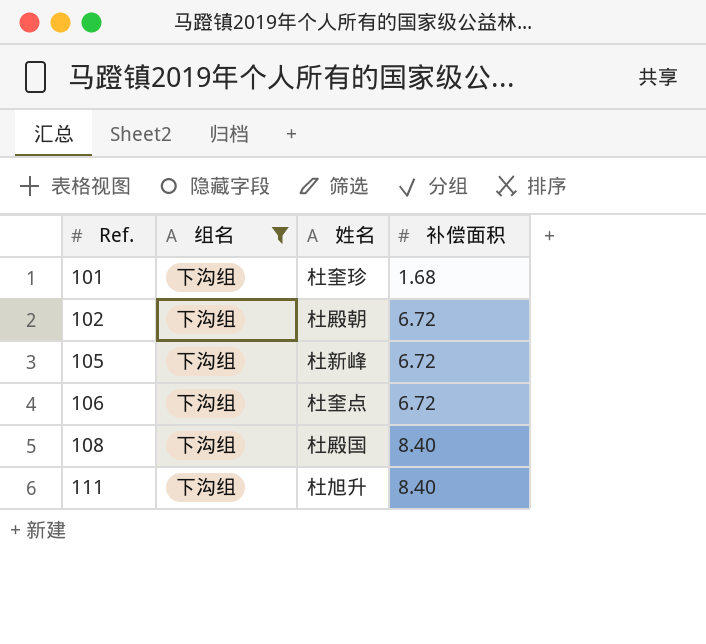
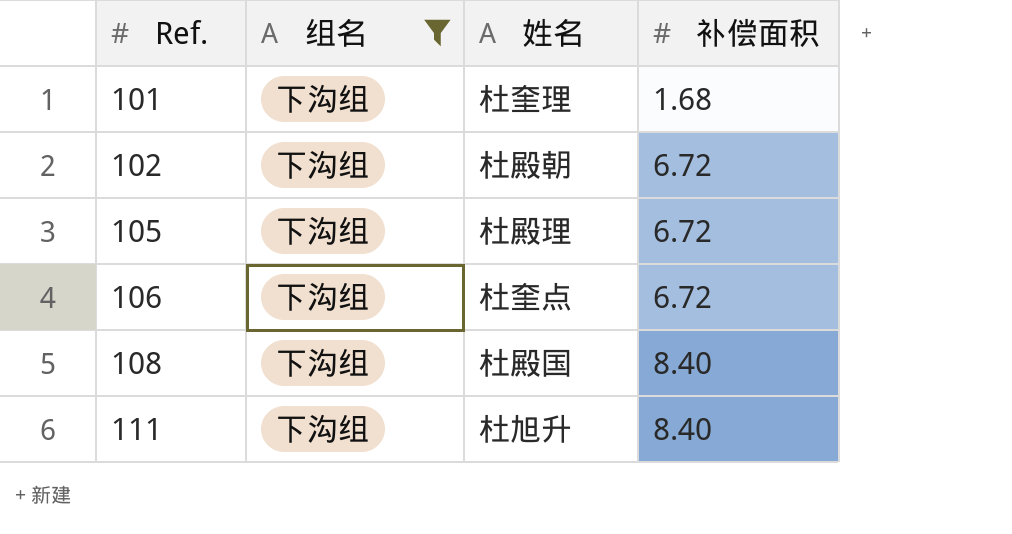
101 | 姓名: 杜奎珍 -> 杜奎理
105 | 姓名: 杜新峰 -> 杜殿理

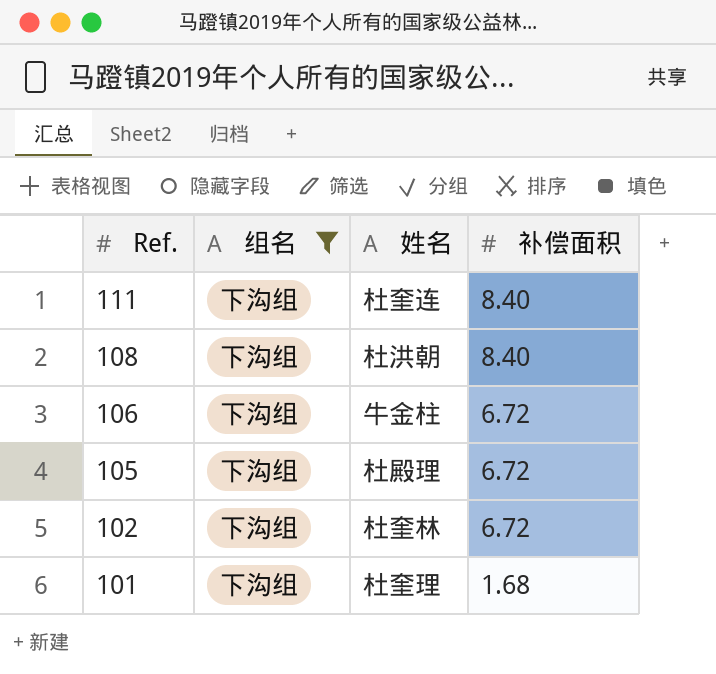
row order: Ref. ascending -> Ref. descending
111 | 姓名: 杜旭升 -> 杜奎连
108 | 姓名: 杜殿国 -> 杜洪朝
106 | 姓名: 杜奎点 -> 牛金柱
102 | 姓名: 杜殿朝 -> 杜奎林

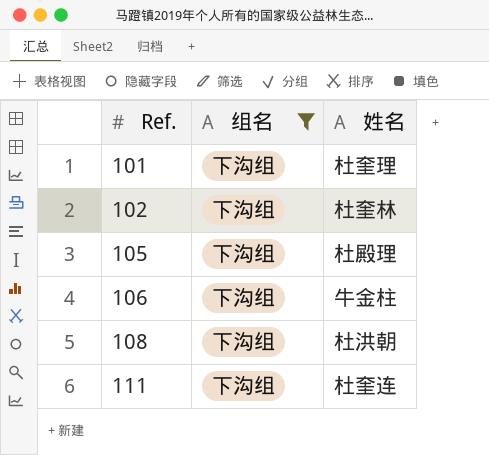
row order: Ref. descending -> Ref. ascending
column 补偿面积 | position: 4 -> none

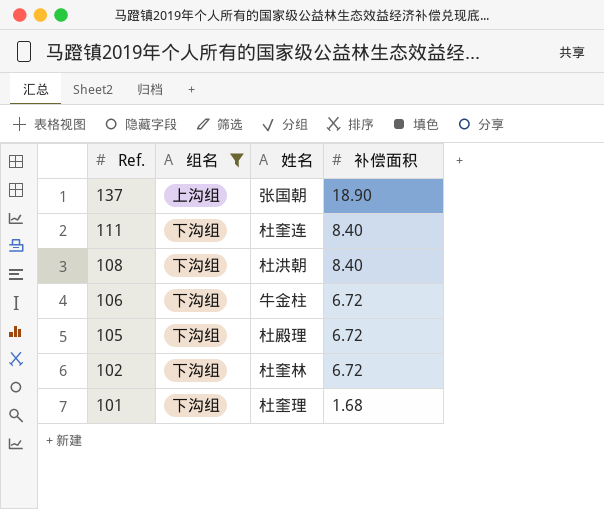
row order: Ref. ascending -> Ref. descending
column 补偿面积 | position: none -> 4
row 137: none -> 上沟组 | 张国朝 | 18.90

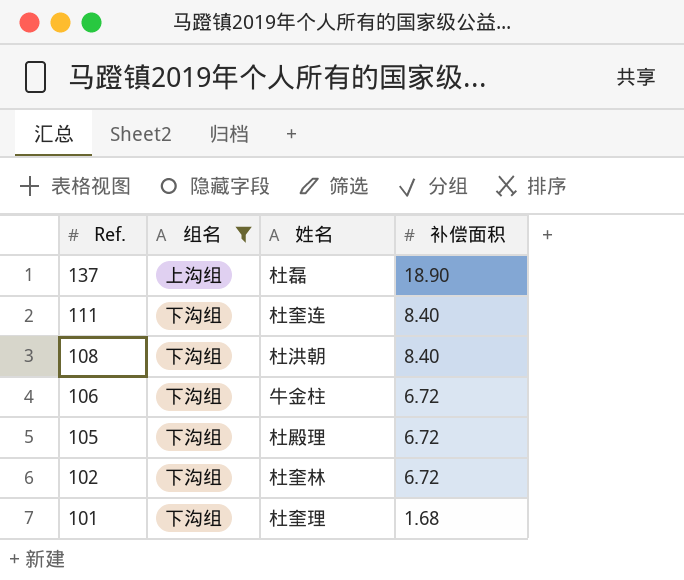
137 | 姓名: 张国朝 -> 杜磊

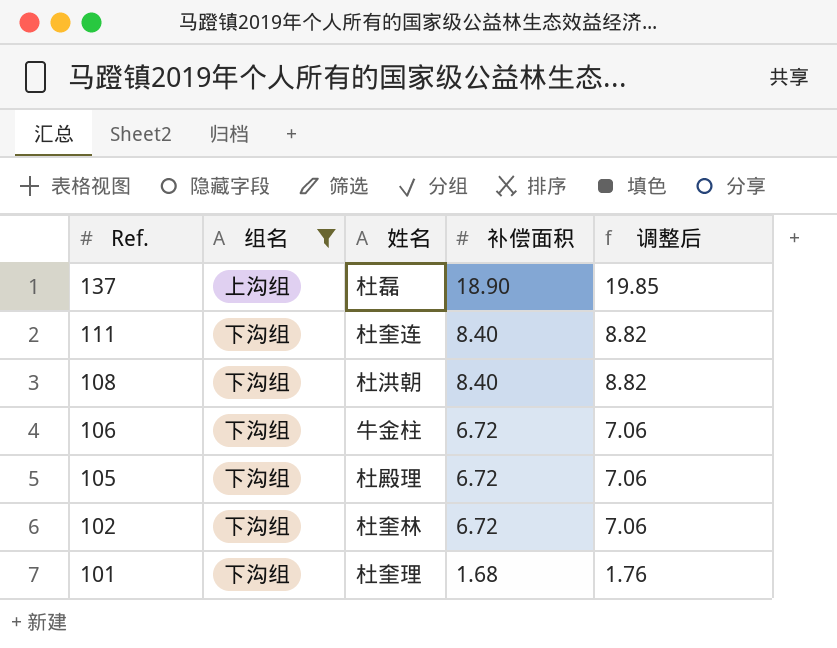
column 调整后 | formula: none -> [补偿面积] * 1.05

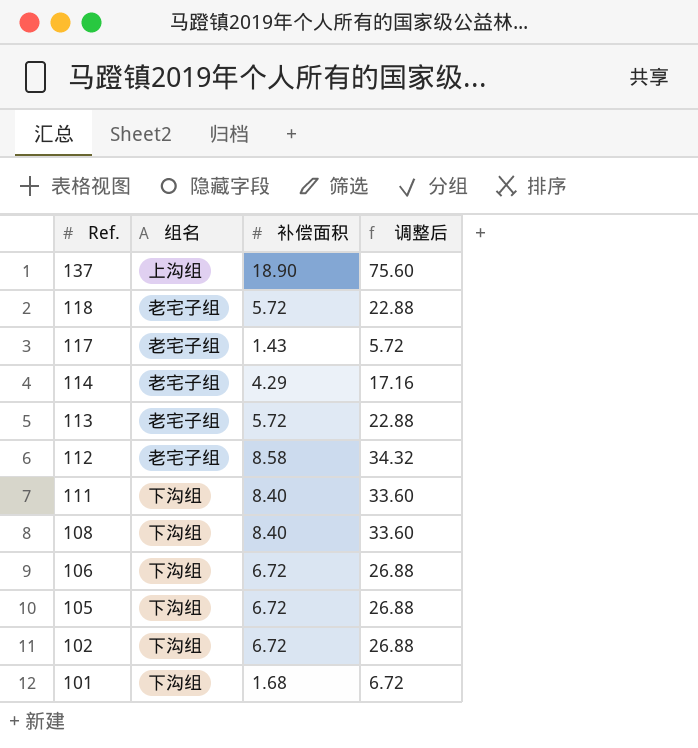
filter: 组名 != 老宅子组 -> none
column 姓名 | position: 3 -> none
column 调整后 | formula: [补偿面积] * 1.05 -> [补偿面积] * 4

